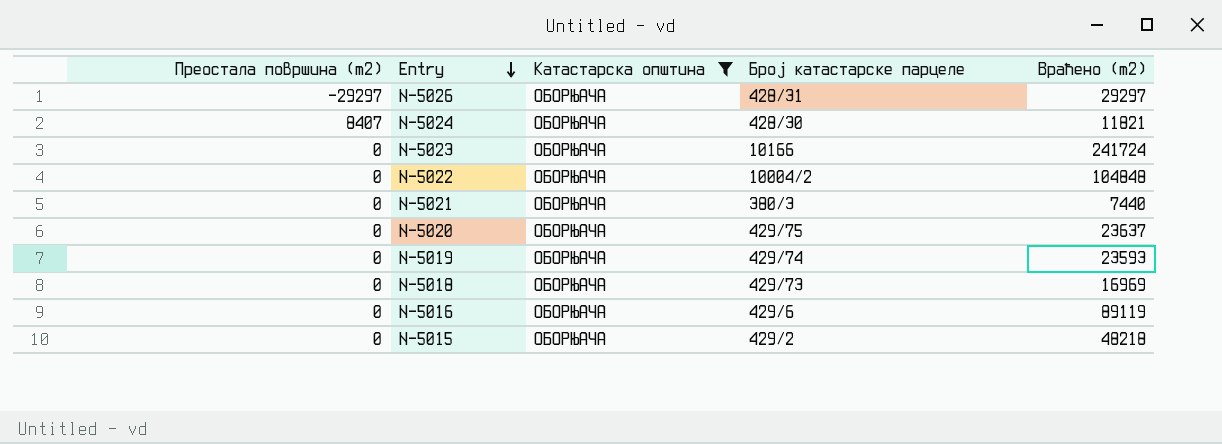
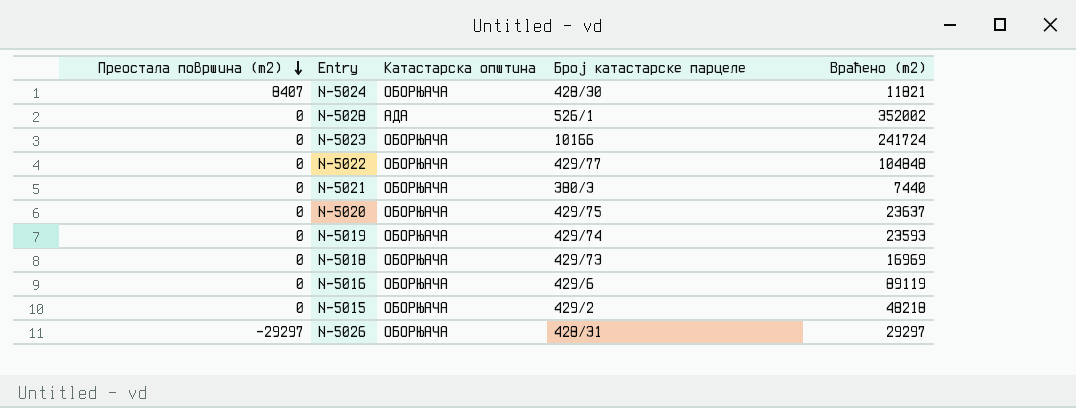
filter: Катастарска општина = ОБОРЊАЧА -> none
row order: Entry descending -> Преостала површина (m2) descending
N-5022 | Број катастарске парцеле: 10004/2 -> 429/77

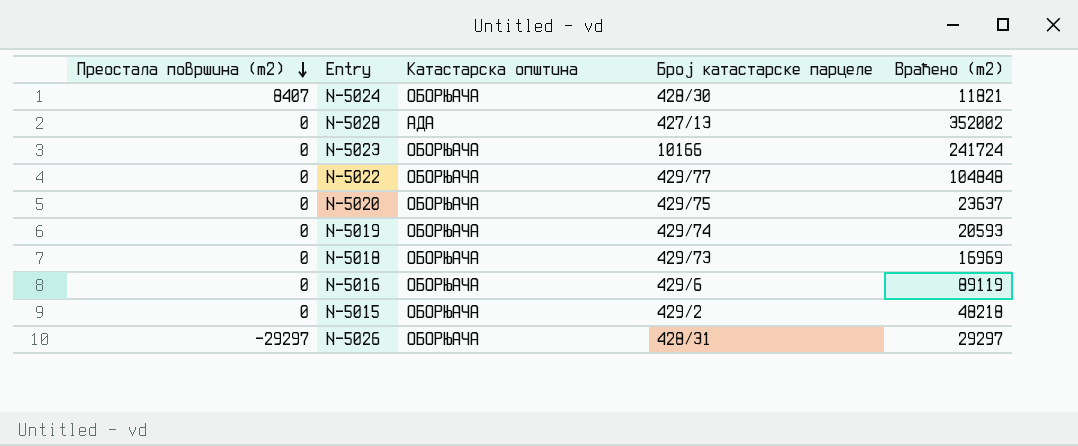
row N-5021: 0 | ОБОРЊАЧА | 380/3 | 7440 -> none
N-5028 | Број катастарске парцеле: 526/1 -> 427/13
N-5019 | Враћено (m2): 23593 -> 20593

